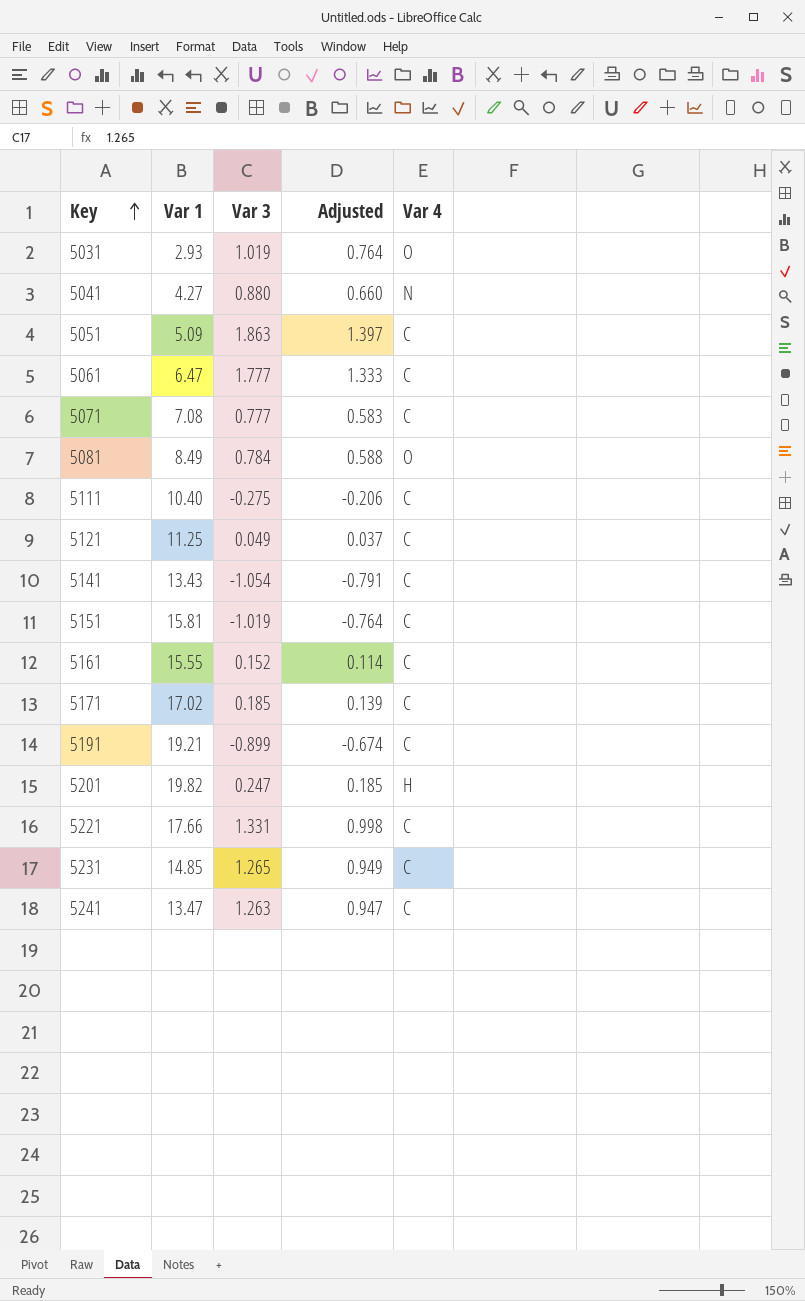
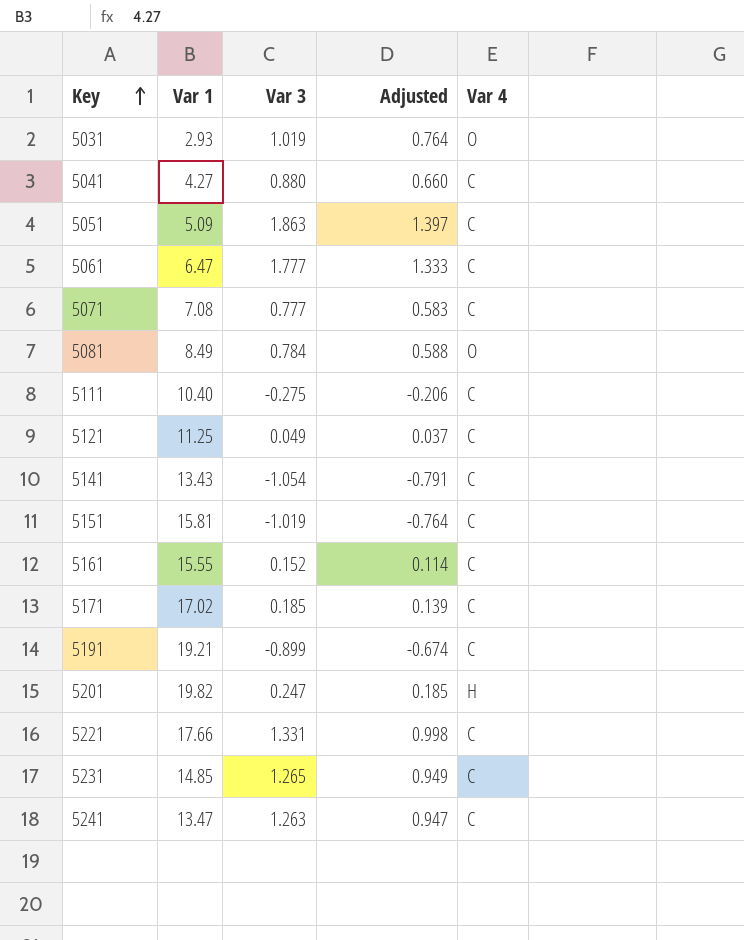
5041 | Var 4: N -> C

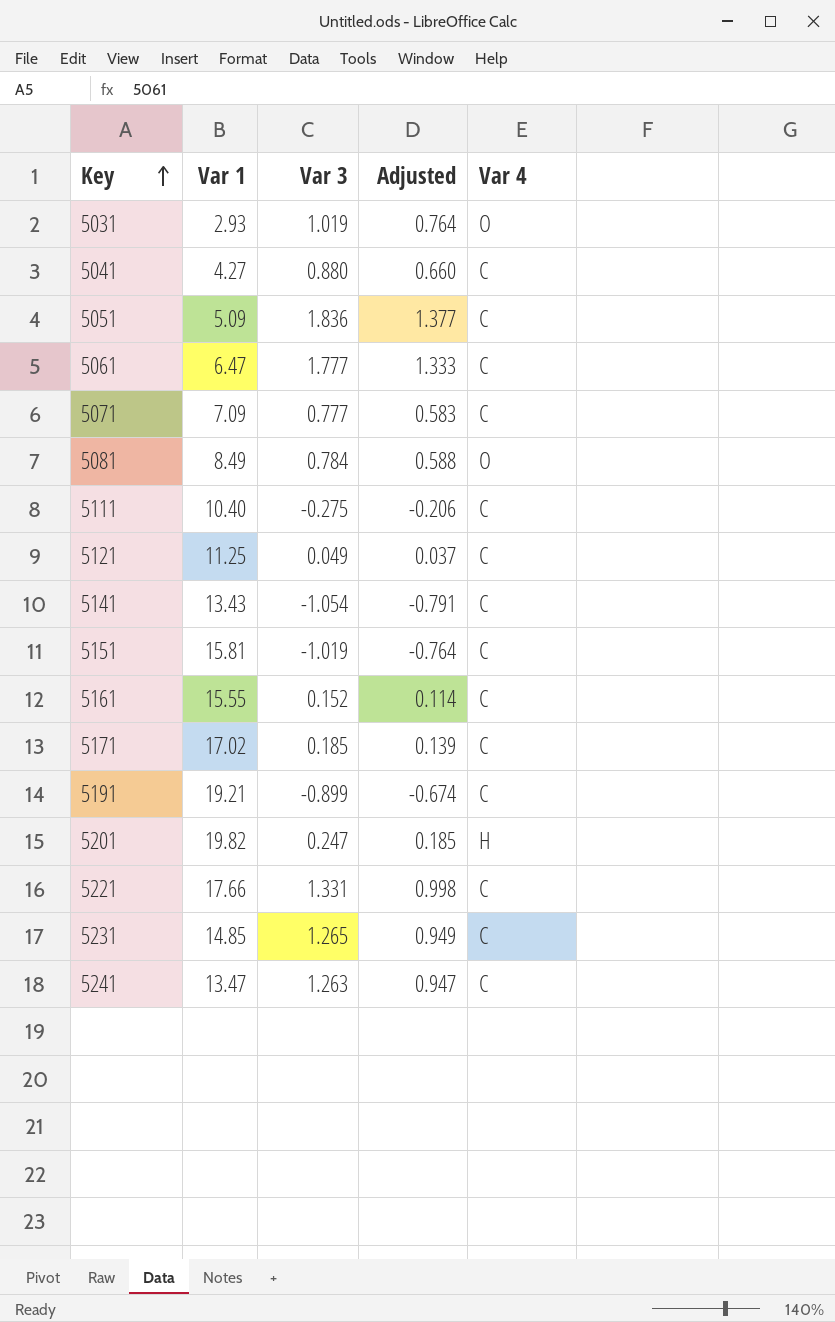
5051 | Var 3: 1.863 -> 1.836
5051 | Adjusted: 1.397 -> 1.377
5071 | Var 1: 7.08 -> 7.09

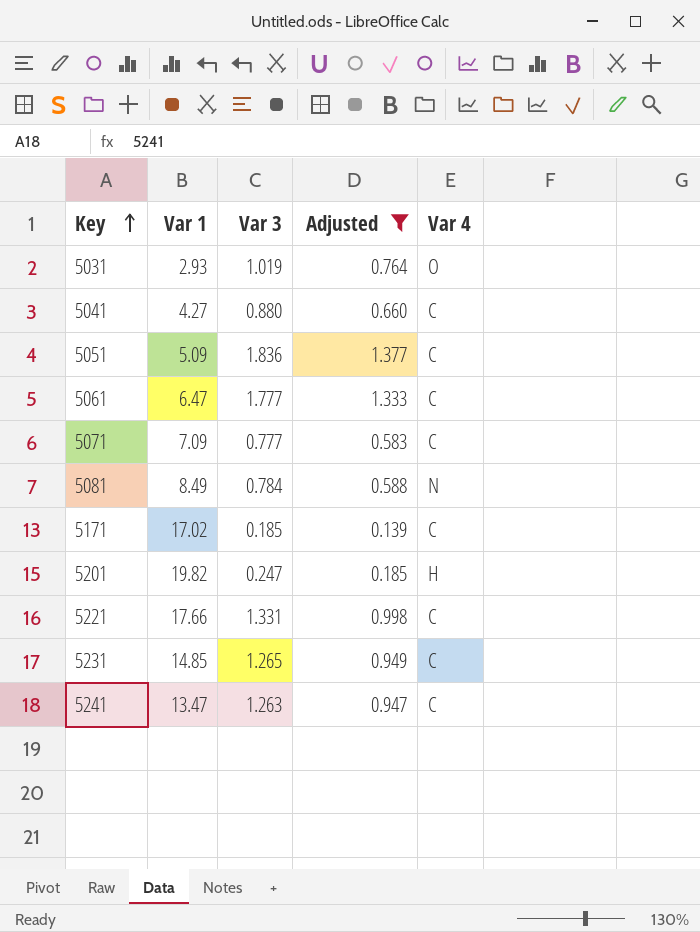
filter: none -> Adjusted >= 0.139
5081 | Var 4: O -> N

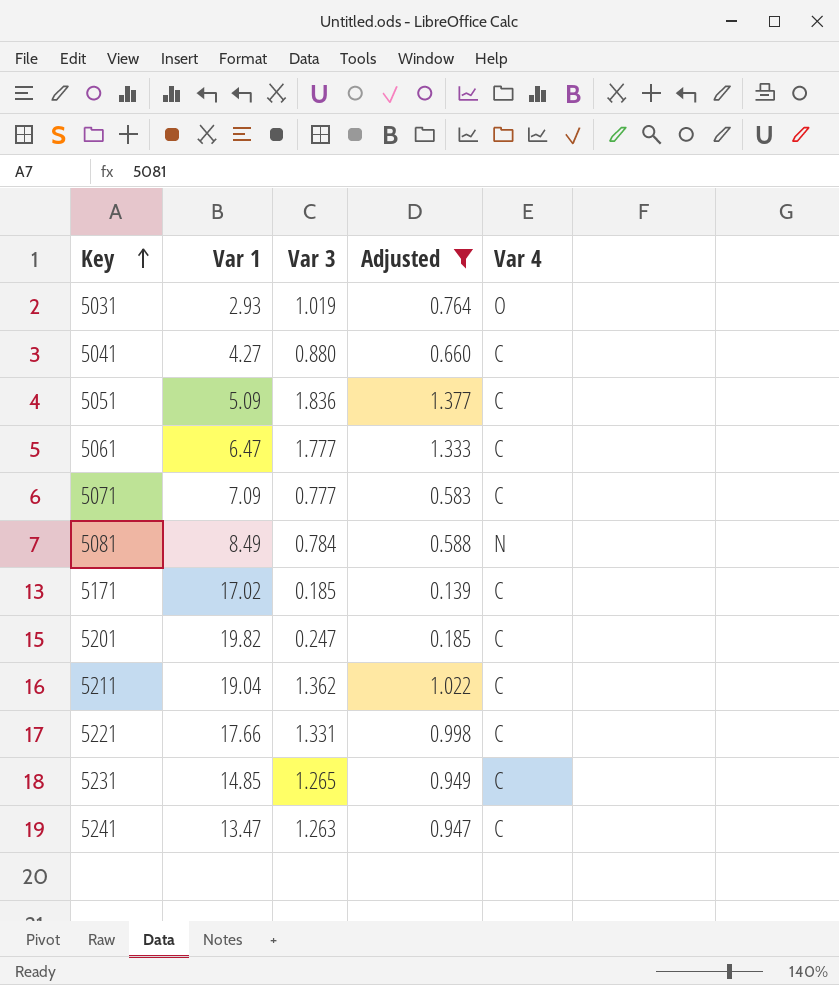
5201 | Var 4: H -> C
row 5211: none -> 19.04 | 1.362 | 1.022 | C

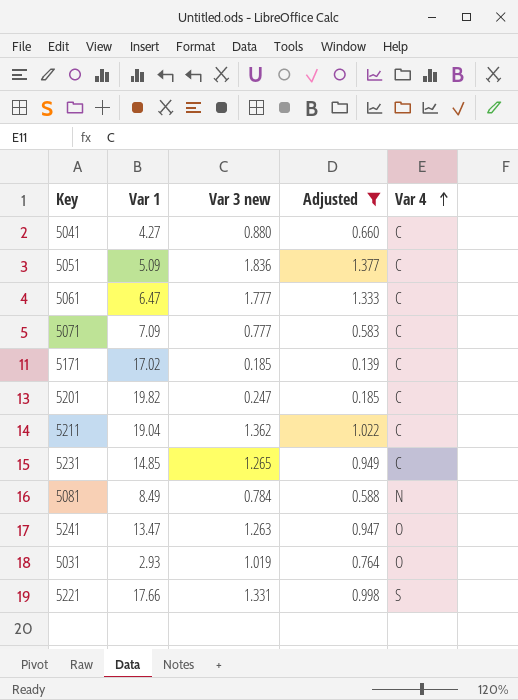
row order: Key ascending -> Var 4 ascending
column name: Var 3 -> Var 3 new
5241 | Var 4: C -> O
5221 | Var 4: C -> S

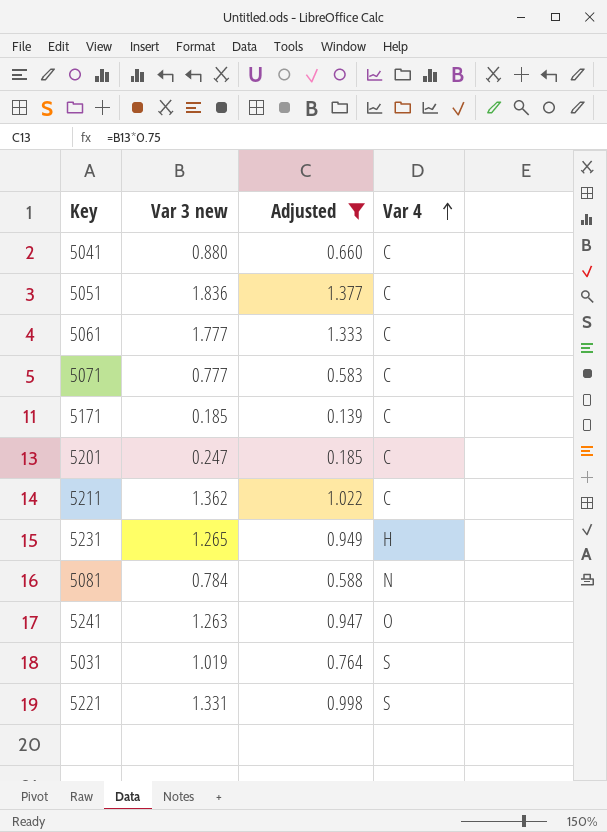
column Var 1 | position: 2 -> none
5231 | Var 4: C -> H
5031 | Var 4: O -> S

